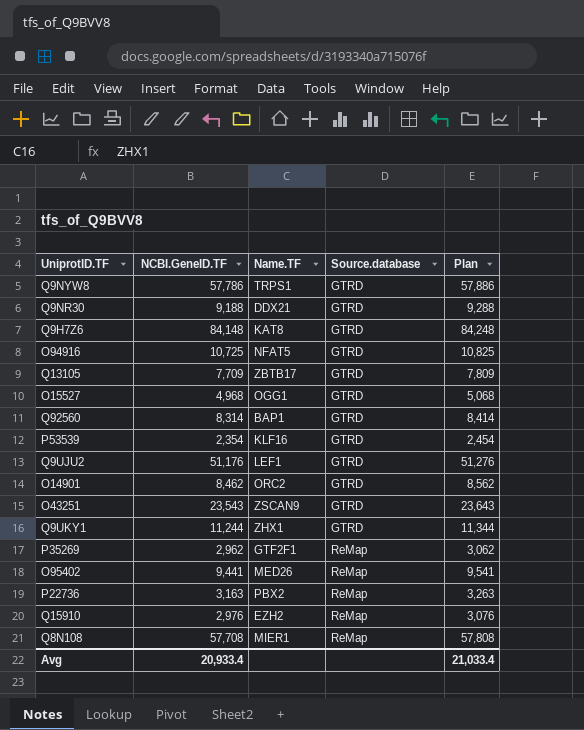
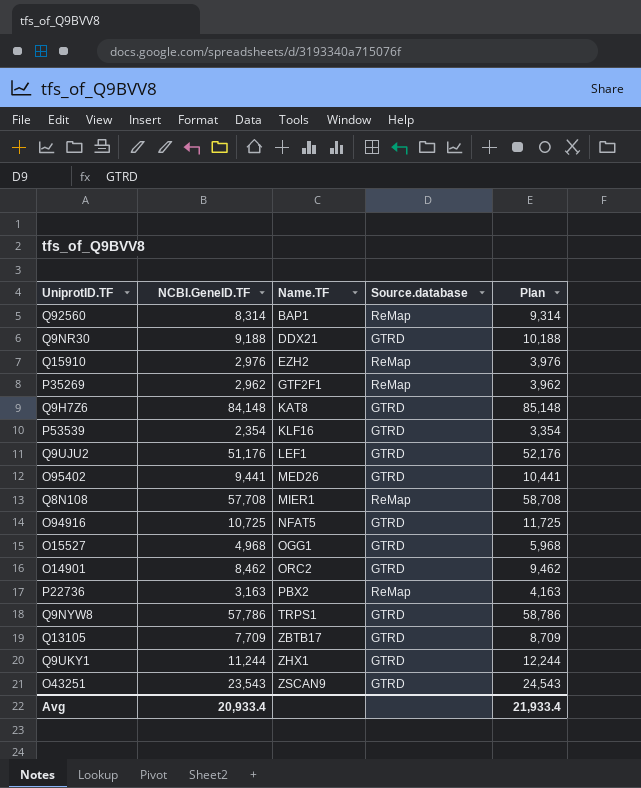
row order: Source.database ascending -> Name.TF ascending
column Plan | formula: [NCBI.GeneID.TF] + 100 -> [NCBI.GeneID.TF] + 1000
Q92560 | Source.database: GTRD -> ReMap
O95402 | Source.database: ReMap -> GTRD
Avg | Plan: 21,033.4 -> 21,933.4

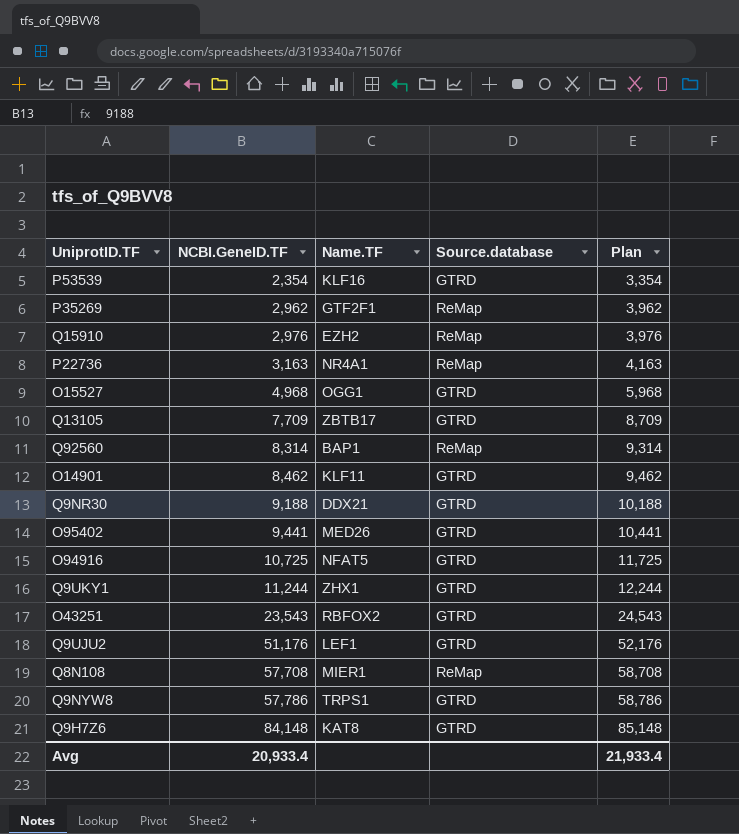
row order: Name.TF ascending -> NCBI.GeneID.TF ascending
P22736 | Name.TF: PBX2 -> NR4A1
O14901 | Name.TF: ORC2 -> KLF11
O43251 | Name.TF: ZSCAN9 -> RBFOX2

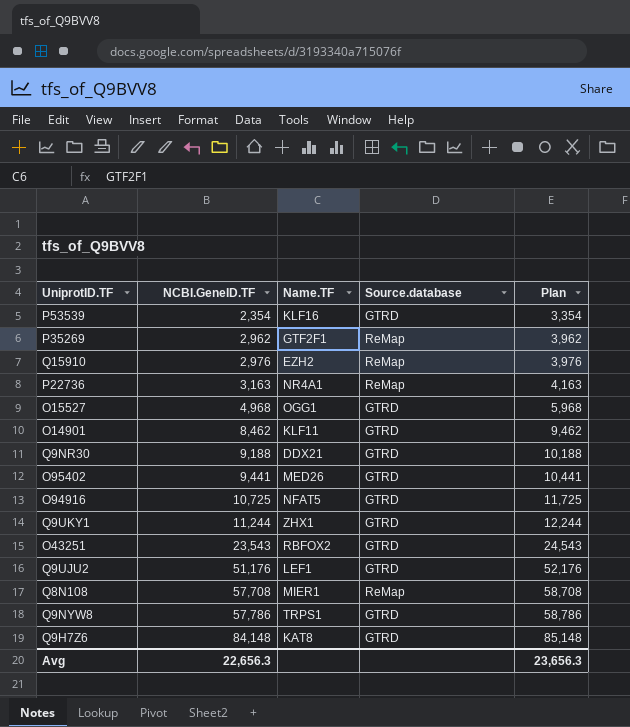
row Q13105: 7,709 | ZBTB17 | GTRD | 8,709 -> none
row Q92560: 8,314 | BAP1 | ReMap | 9,314 -> none
Avg | NCBI.GeneID.TF: 20,933.4 -> 22,656.3
Avg | Plan: 21,933.4 -> 23,656.3

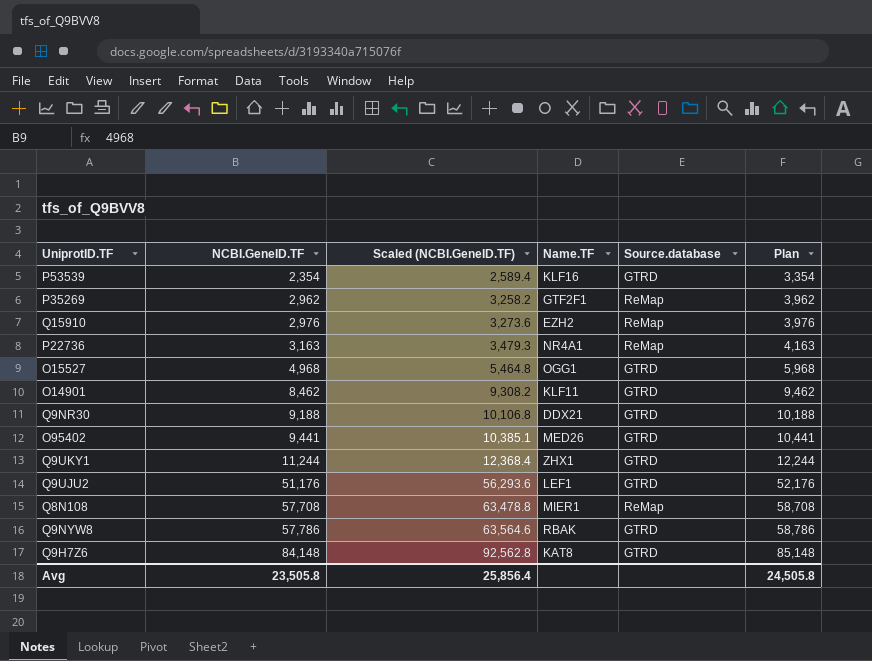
column Scaled (NCBI.GeneID.TF) | formula: none -> [NCBI.GeneID.TF] * 1.1
row O94916: 10,725 | NFAT5 | GTRD | 11,725 -> none
row O43251: 23,543 | RBFOX2 | GTRD | 24,543 -> none
Q9NYW8 | Name.TF: TRPS1 -> RBAK
Avg | NCBI.GeneID.TF: 22,656.3 -> 23,505.8
Avg | Plan: 23,656.3 -> 24,505.8

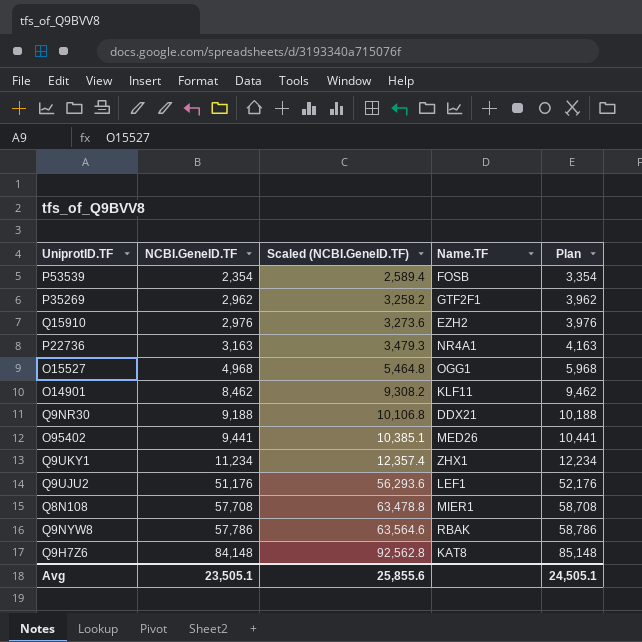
column Source.database | position: 5 -> none
P53539 | Name.TF: KLF16 -> FOSB
Q9UKY1 | NCBI.GeneID.TF: 11,244 -> 11,234
Q9UKY1 | Scaled (NCBI.GeneID.TF): 12,368.4 -> 12,357.4
Q9UKY1 | Plan: 12,244 -> 12,234
Avg | NCBI.GeneID.TF: 23,505.8 -> 23,505.1
Avg | Scaled (NCBI.GeneID.TF): 25,856.4 -> 25,855.6
Avg | Plan: 24,505.8 -> 24,505.1

